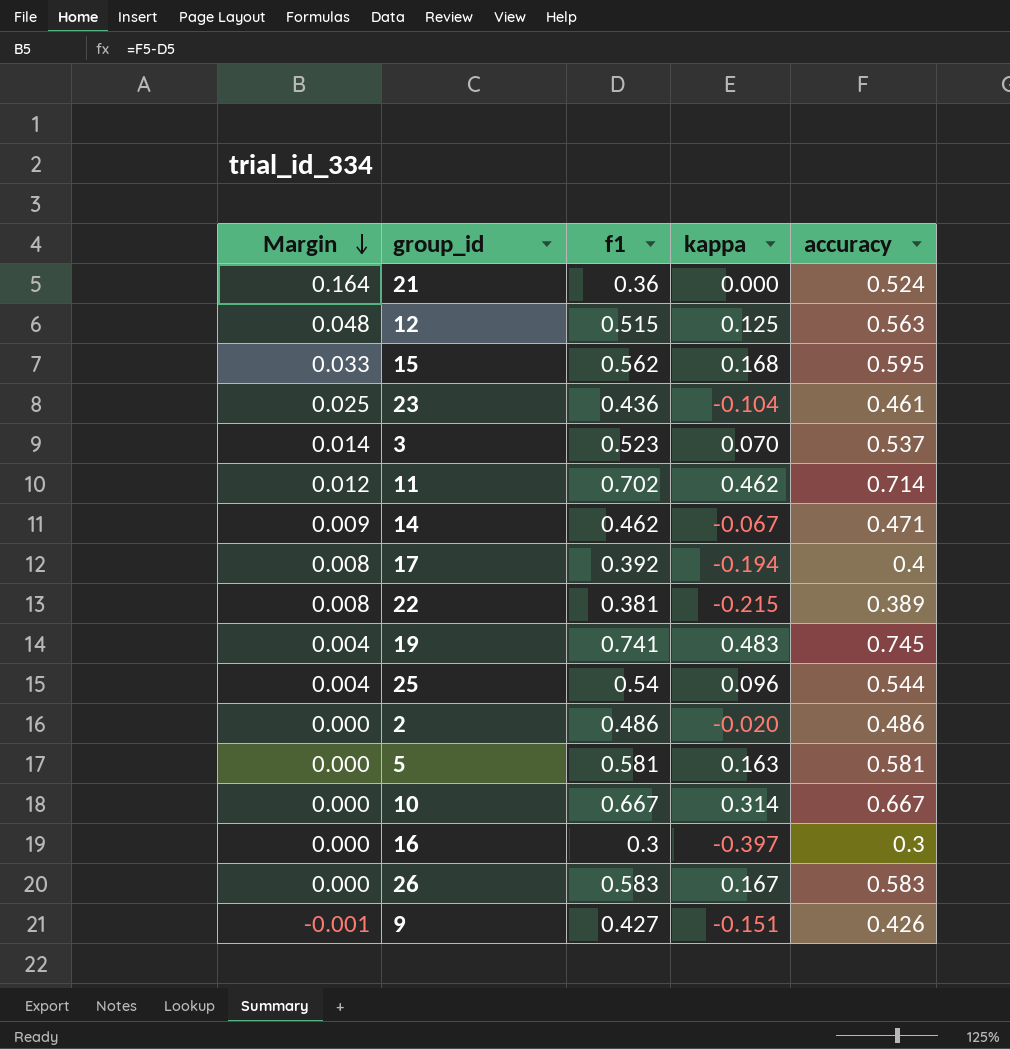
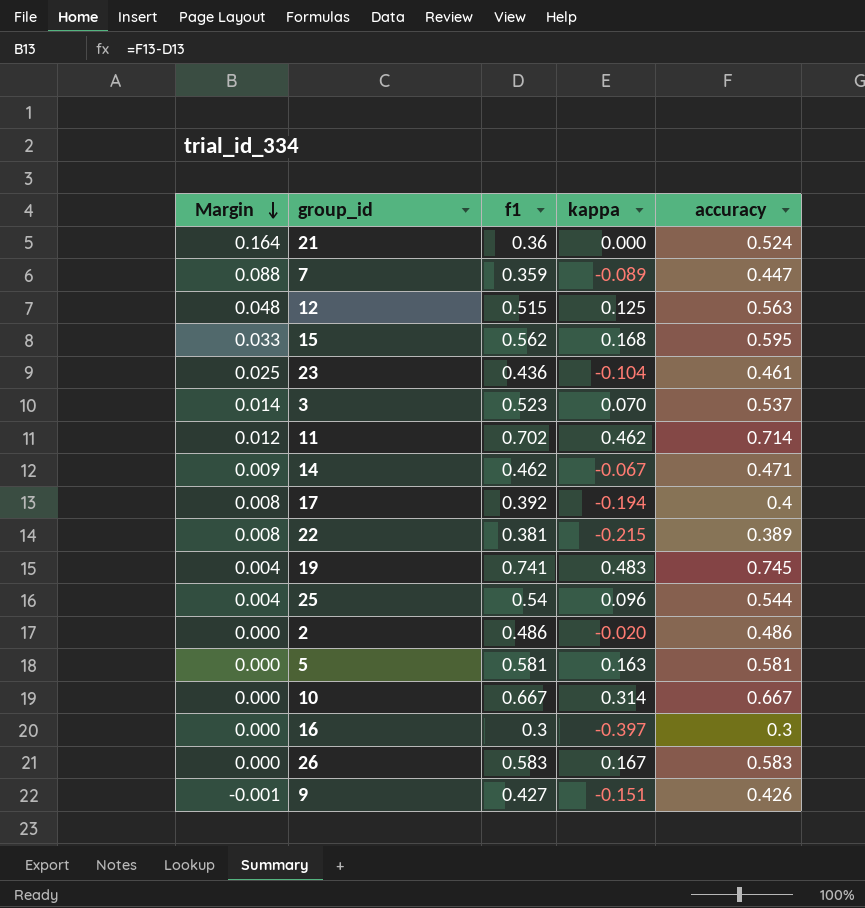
row 7: none -> 0.088 | 0.359 | -0.089 | 0.447

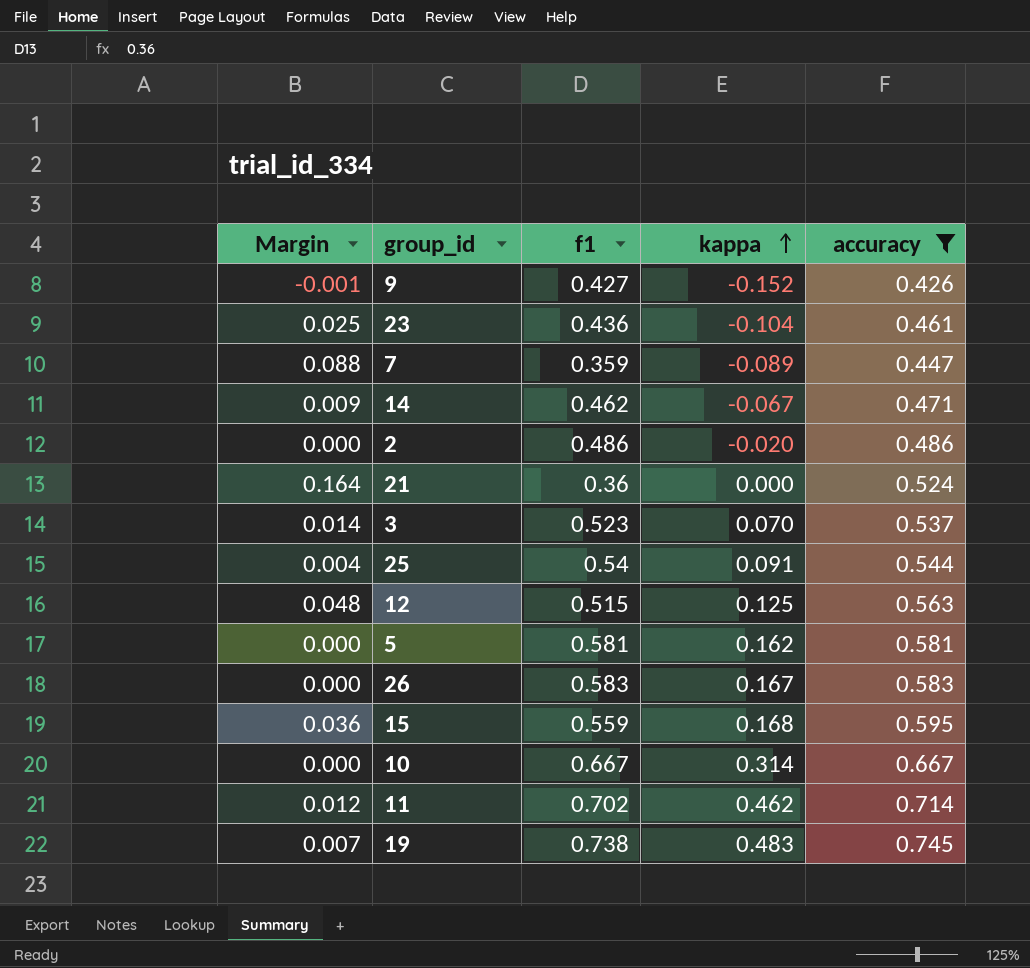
filter: none -> accuracy >= 0.426
row order: Margin descending -> kappa ascending
9 | kappa: -0.151 -> -0.152
25 | kappa: 0.096 -> 0.091
5 | kappa: 0.163 -> 0.162
15 | Margin: 0.033 -> 0.036
15 | f1: 0.562 -> 0.559
19 | Margin: 0.004 -> 0.007
19 | f1: 0.741 -> 0.738

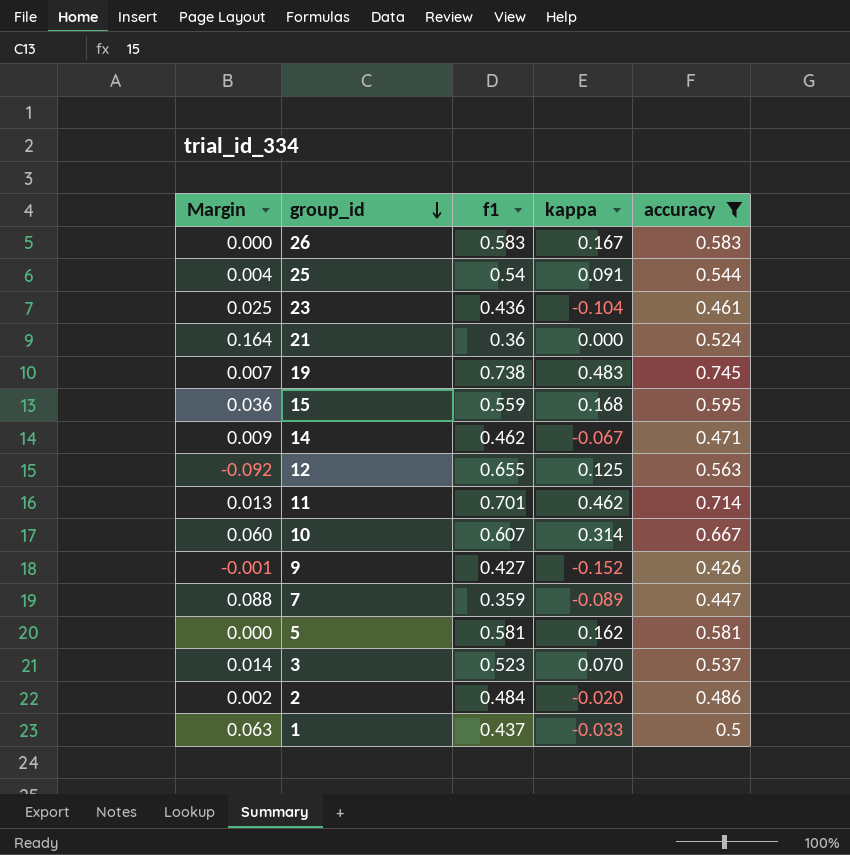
row order: kappa ascending -> group_id descending
12 | Margin: 0.048 -> -0.092
12 | f1: 0.515 -> 0.655
11 | Margin: 0.012 -> 0.013
11 | f1: 0.702 -> 0.701
10 | Margin: 0.000 -> 0.060
10 | f1: 0.667 -> 0.607
2 | Margin: 0.000 -> 0.002
2 | f1: 0.486 -> 0.484
row 1: none -> 0.063 | 0.437 | -0.033 | 0.5

